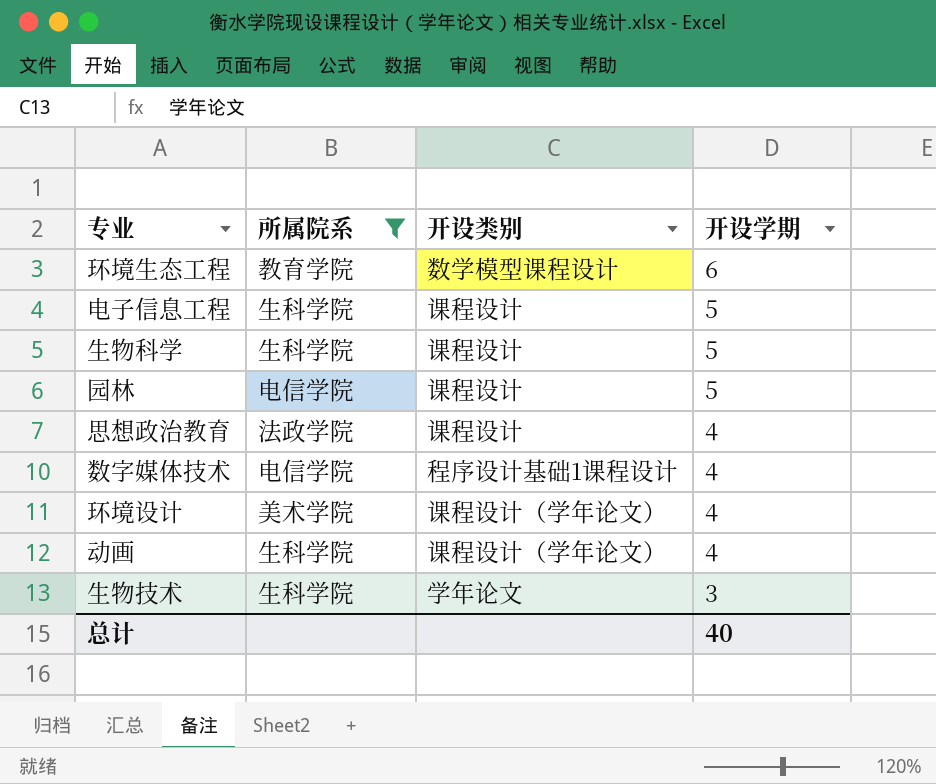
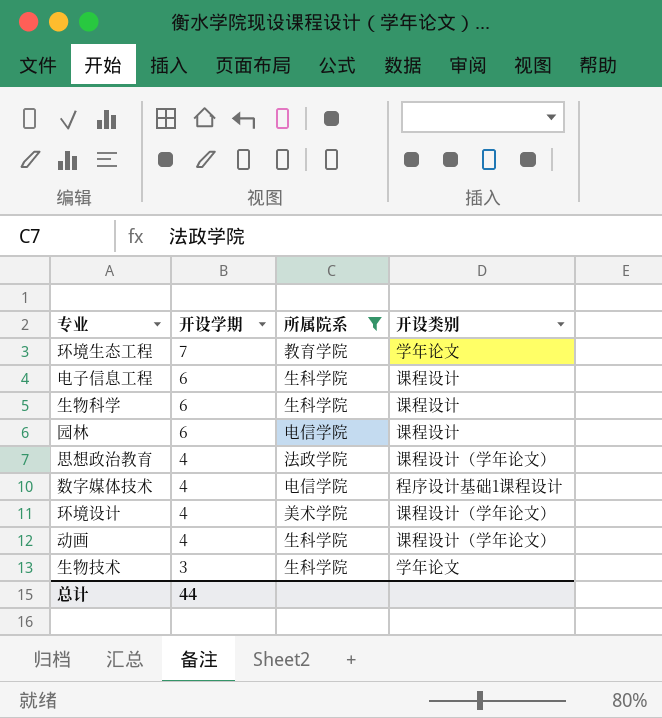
column 开设学期 | position: 4 -> 2
环境生态工程 | 开设学期: 6 -> 7
环境生态工程 | 开设类别: 数学模型课程设计 -> 学年论文
电子信息工程 | 开设学期: 5 -> 6
生物科学 | 开设学期: 5 -> 6
园林 | 开设学期: 5 -> 6
思想政治教育 | 开设类别: 课程设计 -> 课程设计（学年论文）
总计 | 开设学期: 40 -> 44

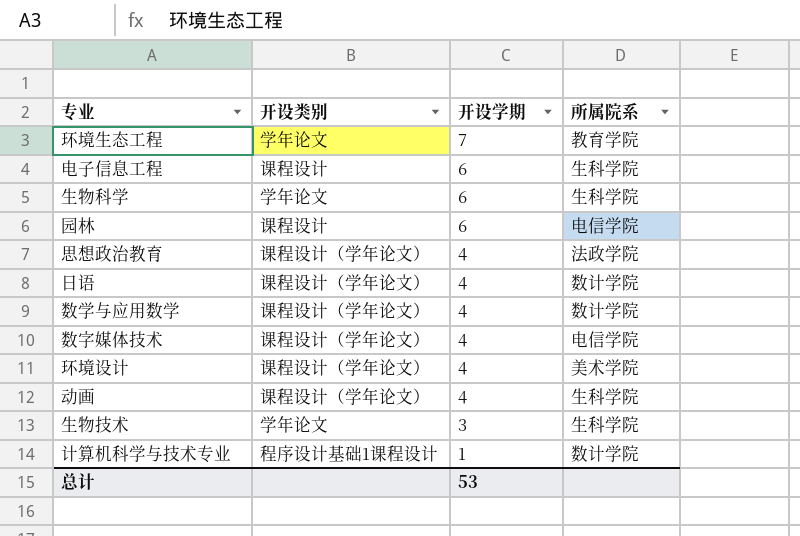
filter: 所属院系 != 数计学院 -> none
column 开设类别 | position: 4 -> 2
生物科学 | 开设类别: 课程设计 -> 学年论文
数字媒体技术 | 开设类别: 程序设计基础1课程设计 -> 课程设计（学年论文）
总计 | 开设学期: 44 -> 53

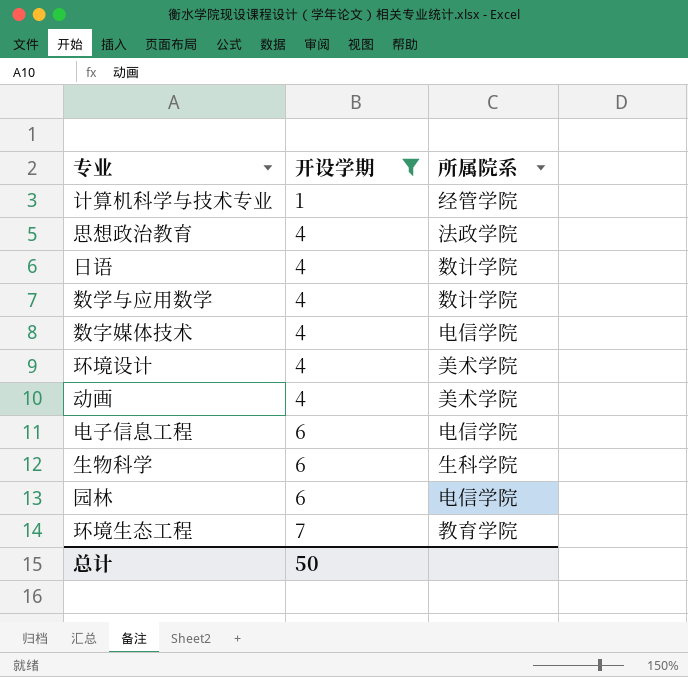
filter: none -> 开设学期 != 3
row order: 开设学期 descending -> 开设学期 ascending
column 开设类别 | position: 2 -> none
计算机科学与技术专业 | 所属院系: 数计学院 -> 经管学院
动画 | 所属院系: 生科学院 -> 美术学院
电子信息工程 | 所属院系: 生科学院 -> 电信学院
总计 | 开设学期: 53 -> 50

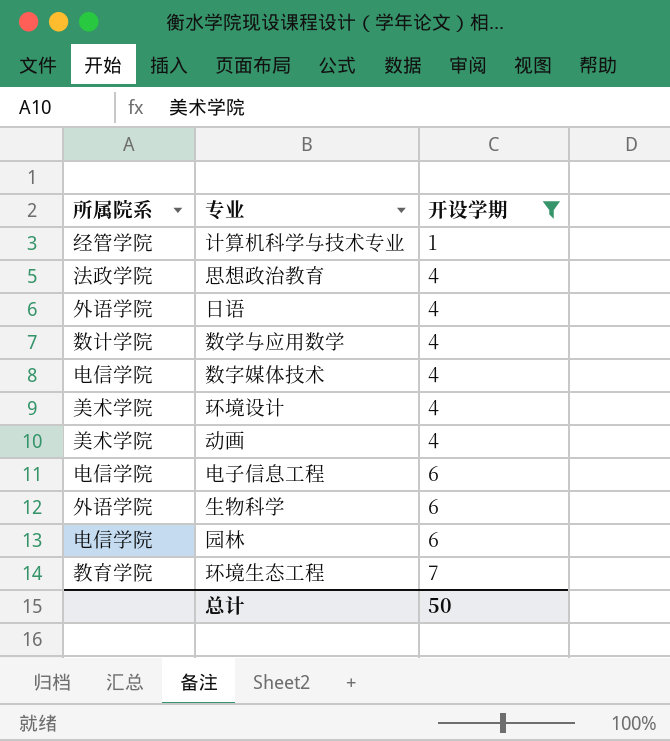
column 所属院系 | position: 3 -> 1
日语 | 所属院系: 数计学院 -> 外语学院
生物科学 | 所属院系: 生科学院 -> 外语学院

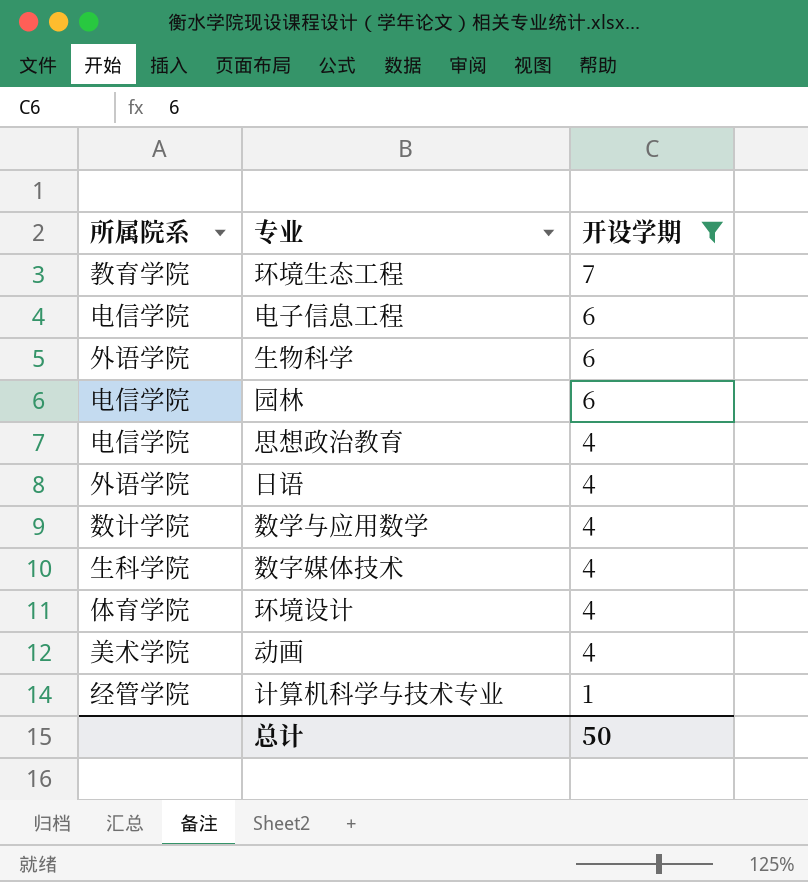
row order: 开设学期 ascending -> 开设学期 descending
思想政治教育 | 所属院系: 法政学院 -> 电信学院
数字媒体技术 | 所属院系: 电信学院 -> 生科学院
环境设计 | 所属院系: 美术学院 -> 体育学院

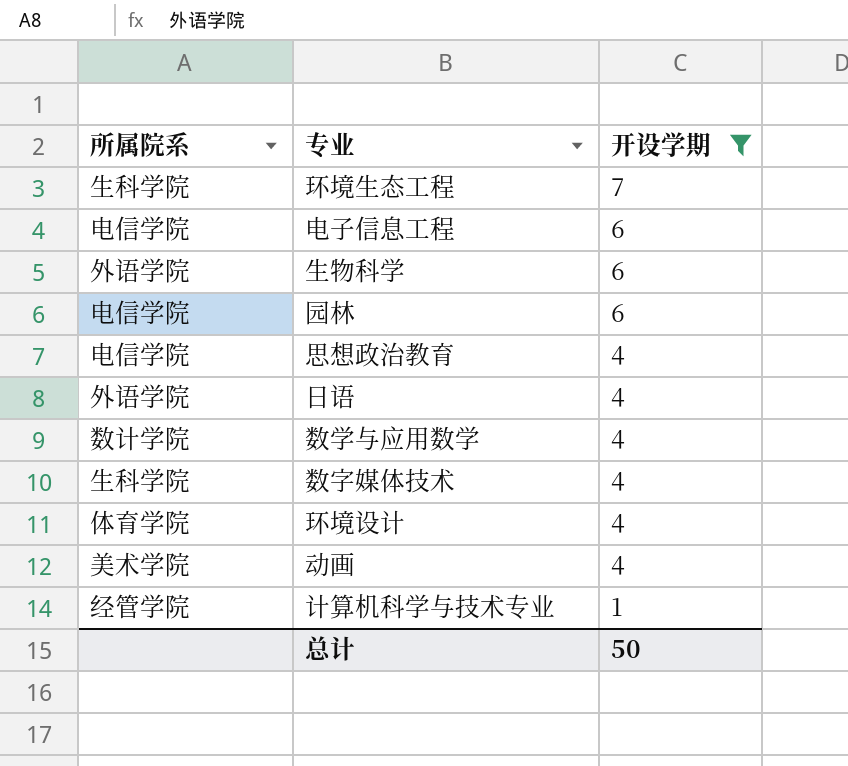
环境生态工程 | 所属院系: 教育学院 -> 生科学院

